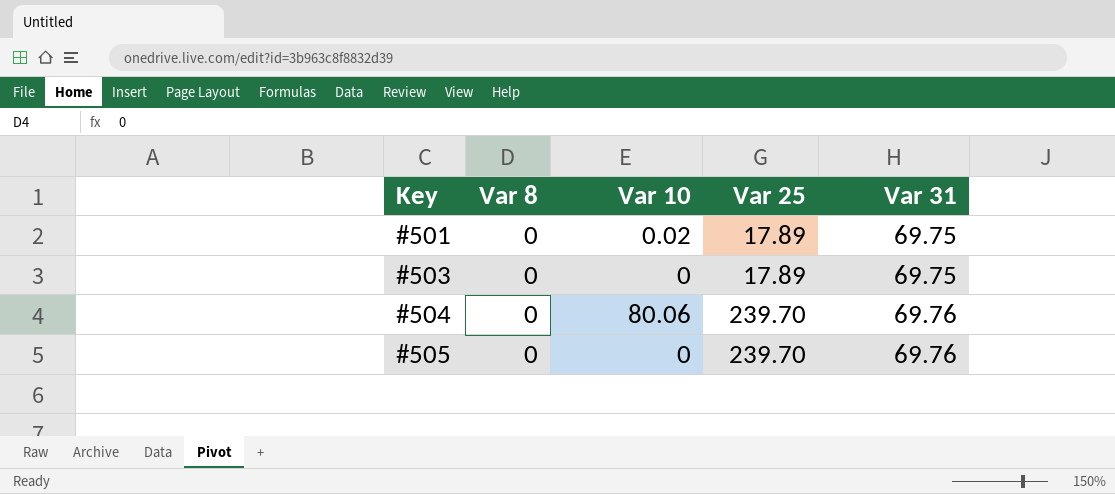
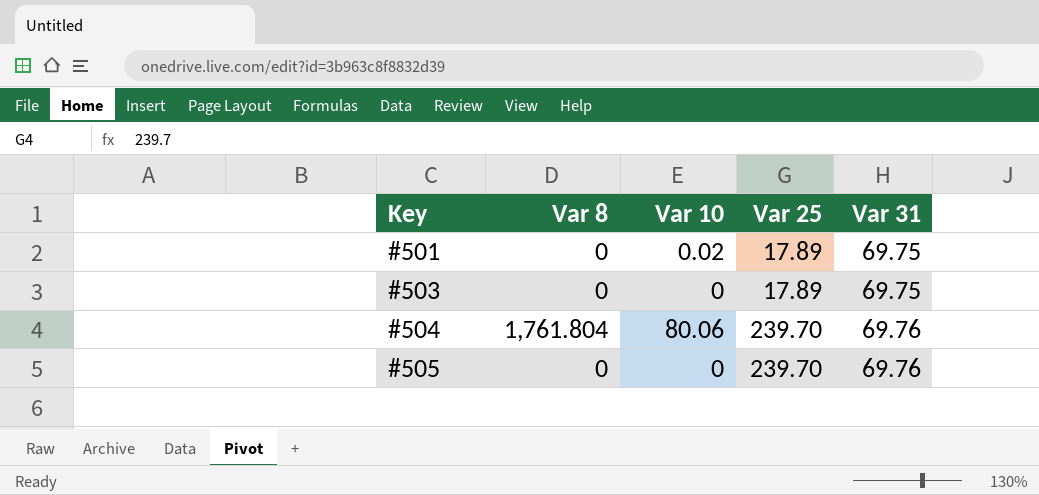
#504 | Var 8: 0 -> 1,761.804

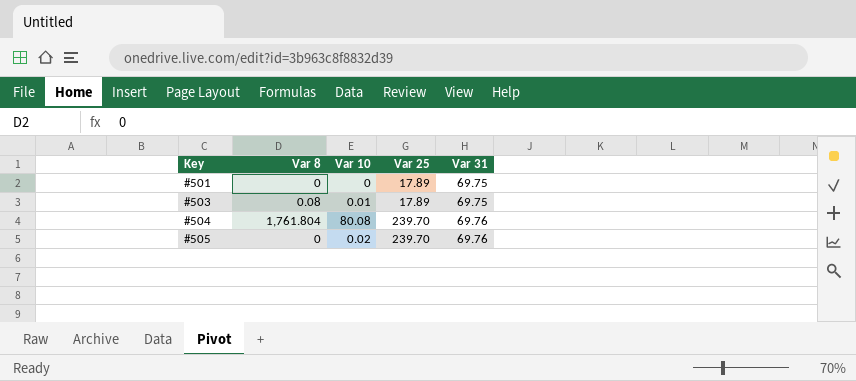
#501 | Var 10: 0.02 -> 0
#503 | Var 8: 0 -> 0.08
#503 | Var 10: 0 -> 0.01
#504 | Var 10: 80.06 -> 80.08
#505 | Var 10: 0 -> 0.02

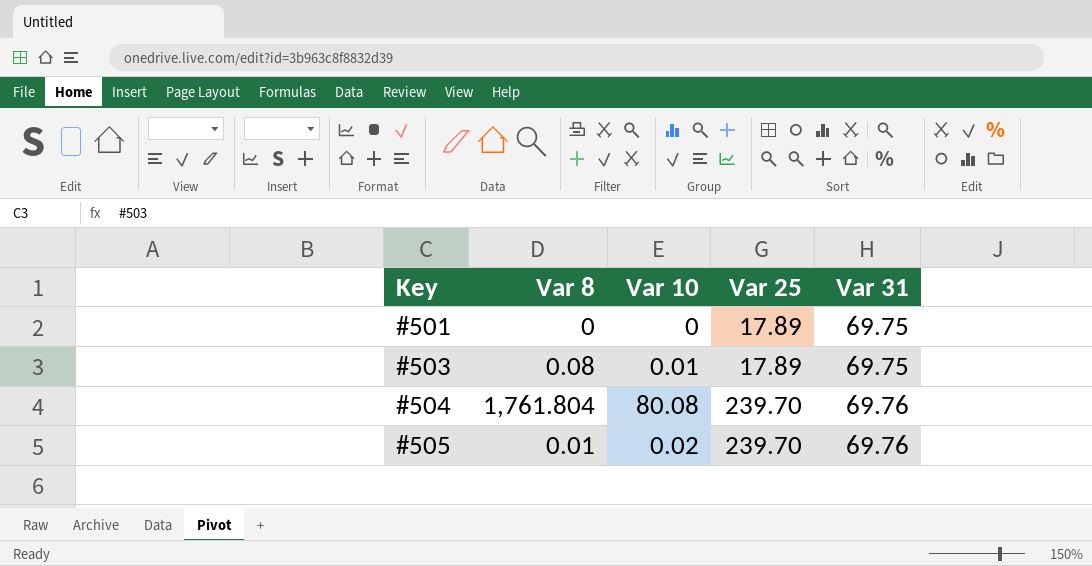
#505 | Var 8: 0 -> 0.01

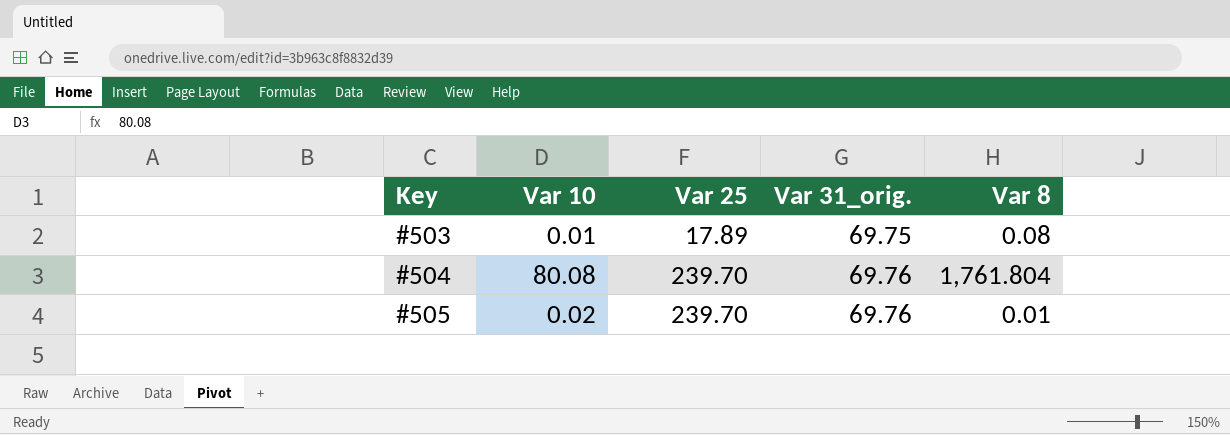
column name: Var 31 -> Var 31_orig.
column Var 8 | position: 2 -> 5
row #501: 0 | 0 | 17.89 | 69.75 -> none

